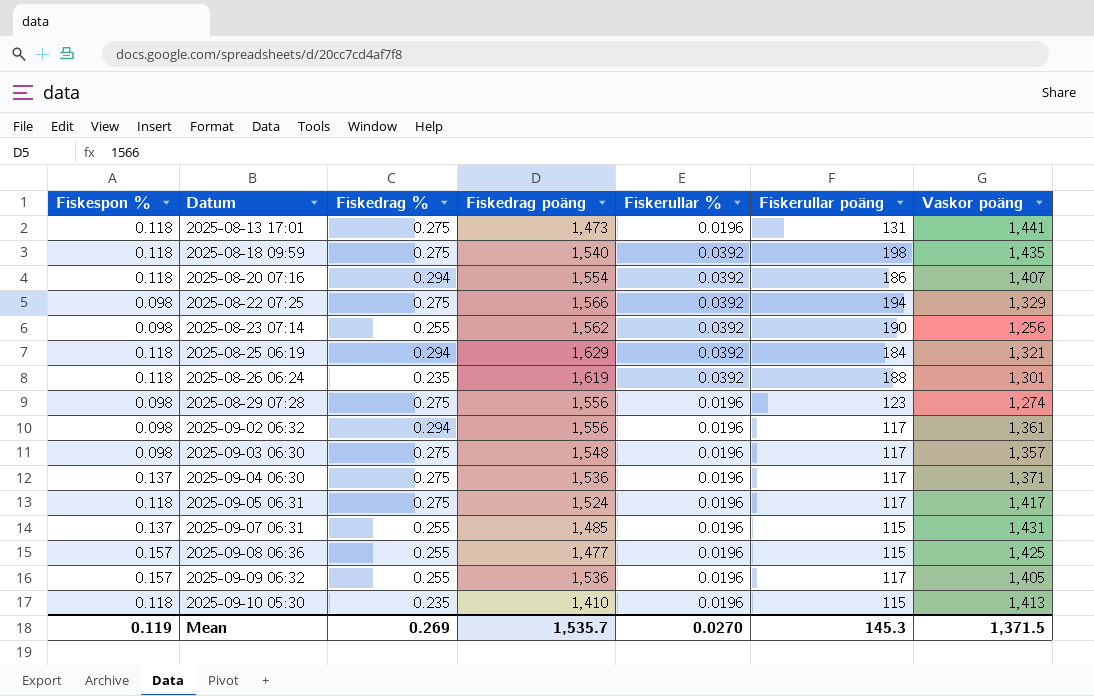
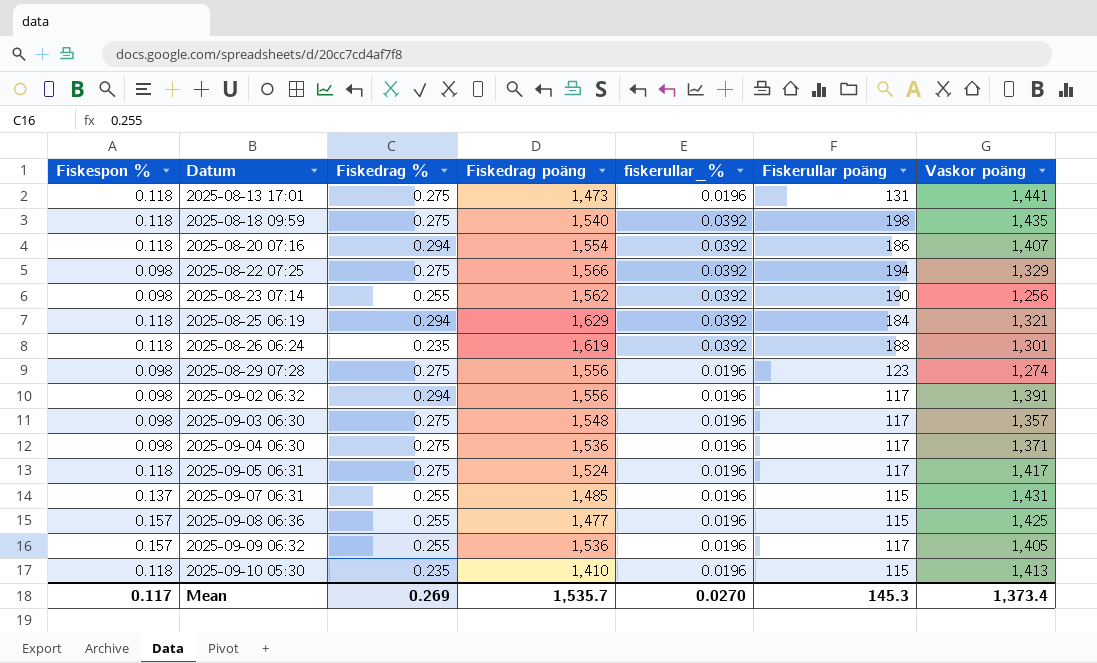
column name: Fiskerullar % -> fiskerullar_%
2025-09-02 06:32 | Vaskor poäng: 1,361 -> 1,391
2025-09-04 06:30 | Fiskespon %: 0.137 -> 0.098
Mean | Fiskespon %: 0.119 -> 0.117
Mean | Vaskor poäng: 1,371.5 -> 1,373.4

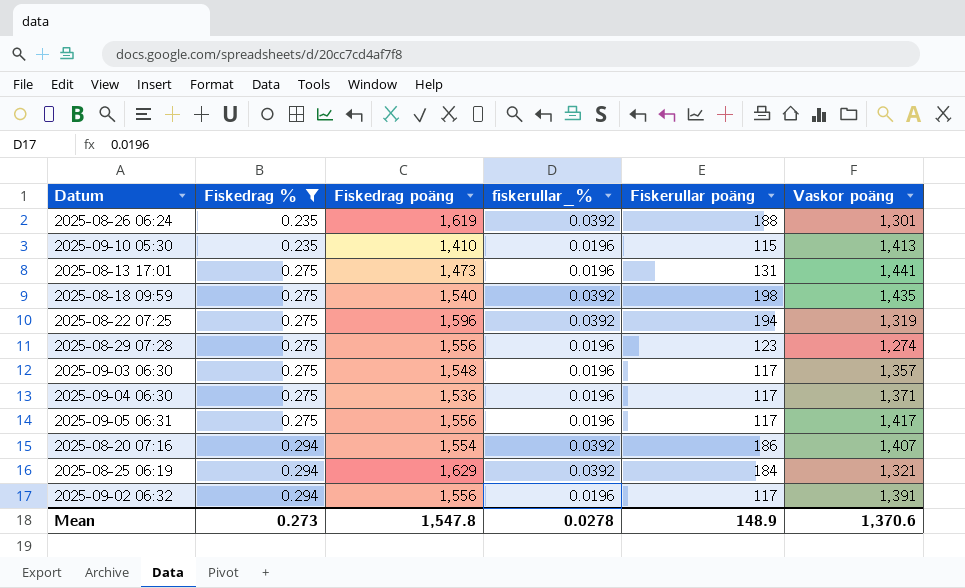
filter: none -> Fiskedrag % != 0.255
row order: Datum ascending -> Fiskedrag % ascending
column Fiskespon % | position: 1 -> none
2025-08-22 07:25 | Fiskedrag poäng: 1,566 -> 1,596
2025-08-22 07:25 | Vaskor poäng: 1,329 -> 1,319
2025-09-05 06:31 | Fiskedrag poäng: 1,524 -> 1,556
Mean | Fiskedrag %: 0.269 -> 0.273
Mean | Fiskedrag poäng: 1,535.7 -> 1,547.8
Mean | fiskerullar_%: 0.0270 -> 0.0278
Mean | Fiskerullar poäng: 145.3 -> 148.9
Mean | Vaskor poäng: 1,373.4 -> 1,370.6

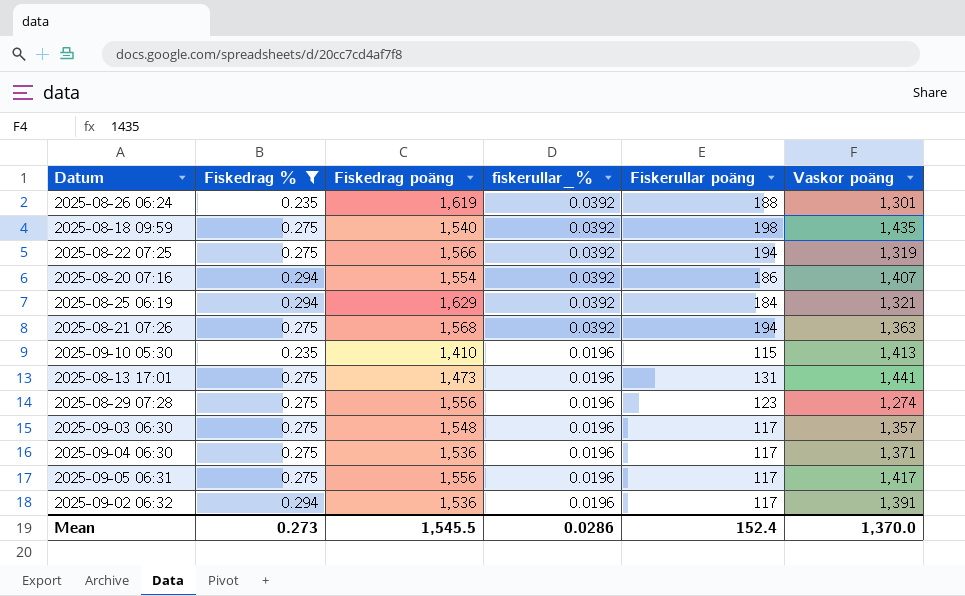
row order: Fiskedrag % ascending -> fiskerullar_% descending
2025-08-22 07:25 | Fiskedrag poäng: 1,596 -> 1,566
row 2025-08-21 07:26: none -> 0.275 | 1,568 | 0.0392 | 194 | 1,363
2025-09-02 06:32 | Fiskedrag poäng: 1,556 -> 1,536
Mean | Fiskedrag poäng: 1,547.8 -> 1,545.5
Mean | fiskerullar_%: 0.0278 -> 0.0286
Mean | Fiskerullar poäng: 148.9 -> 152.4
Mean | Vaskor poäng: 1,370.6 -> 1,370.0

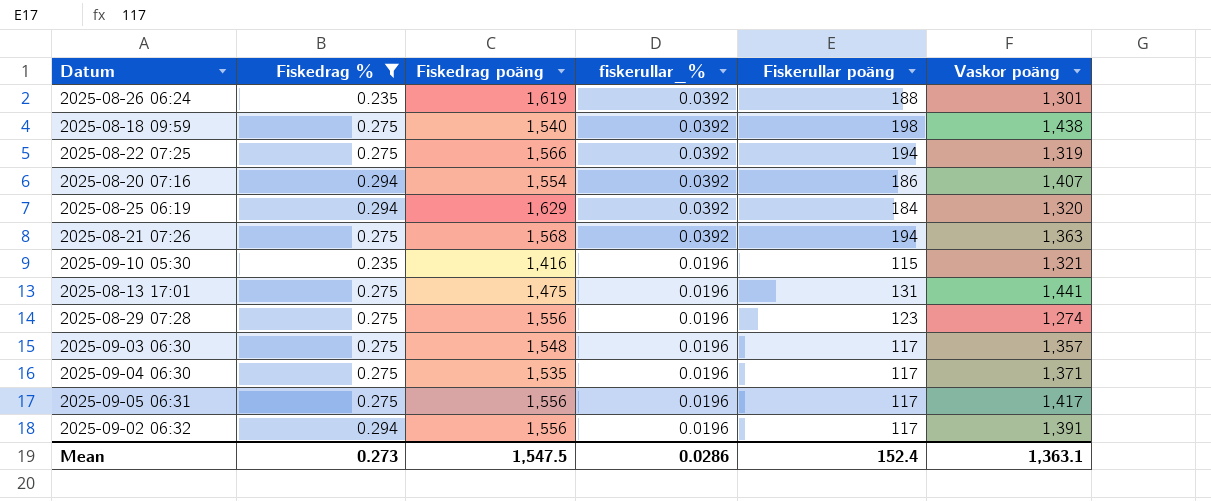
2025-08-18 09:59 | Vaskor poäng: 1,435 -> 1,438
2025-08-25 06:19 | Vaskor poäng: 1,321 -> 1,320
2025-09-10 05:30 | Fiskedrag poäng: 1,410 -> 1,416
2025-09-10 05:30 | Vaskor poäng: 1,413 -> 1,321
2025-08-13 17:01 | Fiskedrag poäng: 1,473 -> 1,475
2025-09-04 06:30 | Fiskedrag poäng: 1,536 -> 1,535
2025-09-02 06:32 | Fiskedrag poäng: 1,536 -> 1,556
Mean | Fiskedrag poäng: 1,545.5 -> 1,547.5
Mean | Vaskor poäng: 1,370.0 -> 1,363.1

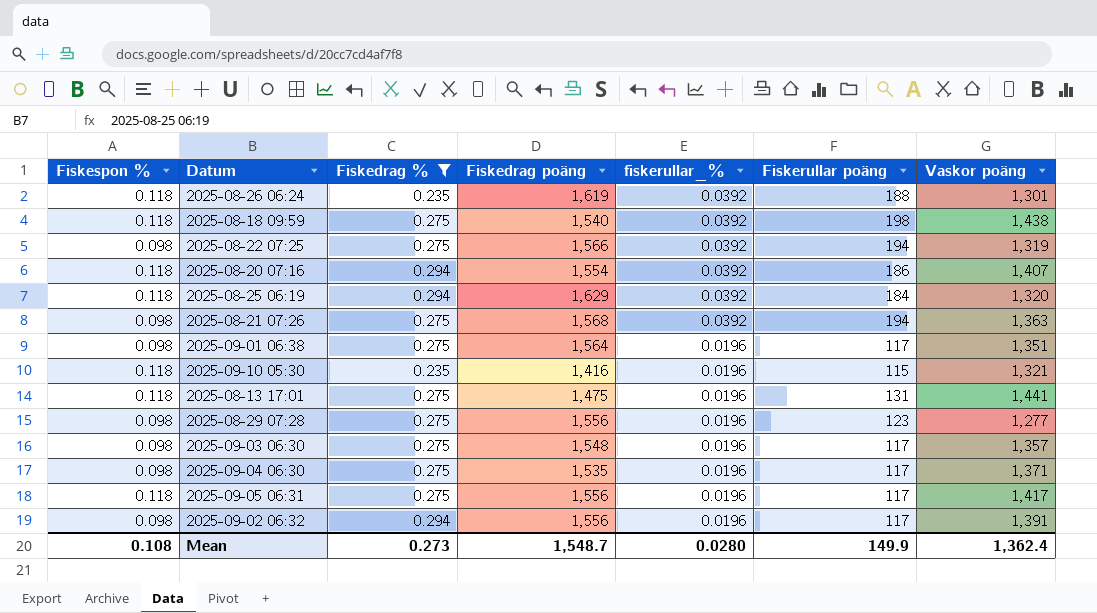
column Fiskespon % | position: none -> 1
row 2025-09-01 06:38: none -> 0.098 | 0.275 | 1,564 | 0.0196 | 117 | 1,351
2025-08-29 07:28 | Vaskor poäng: 1,274 -> 1,277
Mean | Fiskedrag poäng: 1,547.5 -> 1,548.7
Mean | fiskerullar_%: 0.0286 -> 0.0280
Mean | Fiskerullar poäng: 152.4 -> 149.9
Mean | Vaskor poäng: 1,363.1 -> 1,362.4

